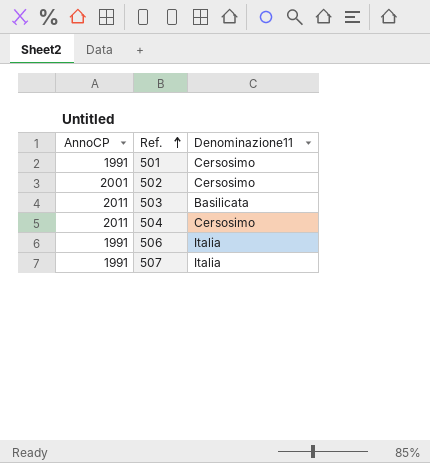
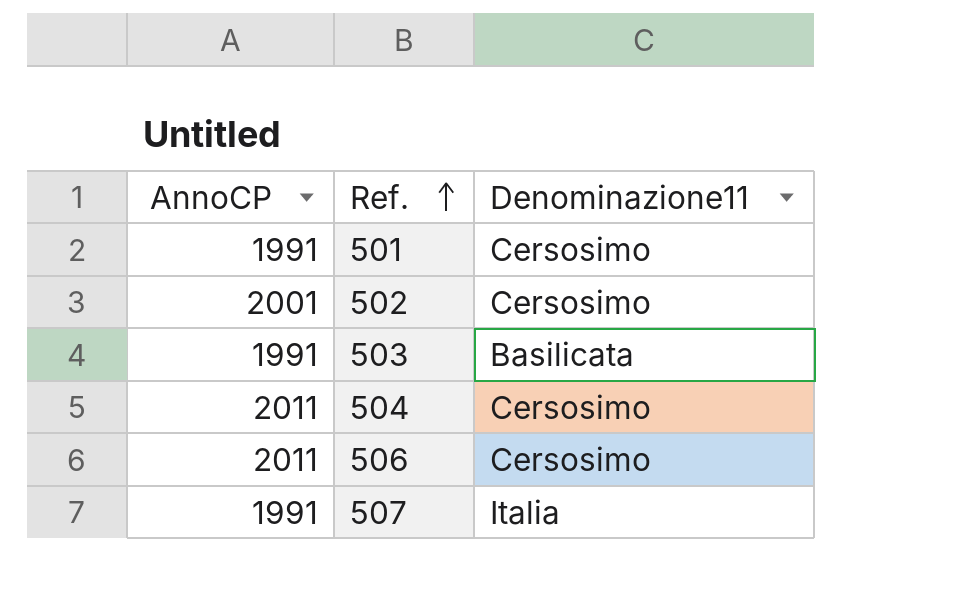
503 | AnnoCP: 2011 -> 1991
506 | AnnoCP: 1991 -> 2011
506 | Denominazione11: Italia -> Cersosimo

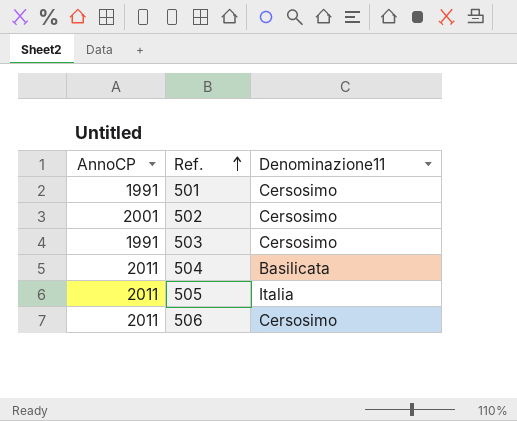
row 507: 1991 | Italia -> none
503 | Denominazione11: Basilicata -> Cersosimo
504 | Denominazione11: Cersosimo -> Basilicata
row 505: none -> 2011 | Italia

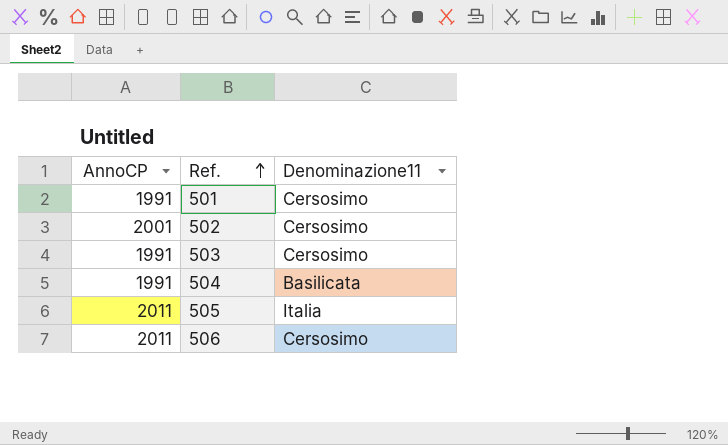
504 | AnnoCP: 2011 -> 1991

